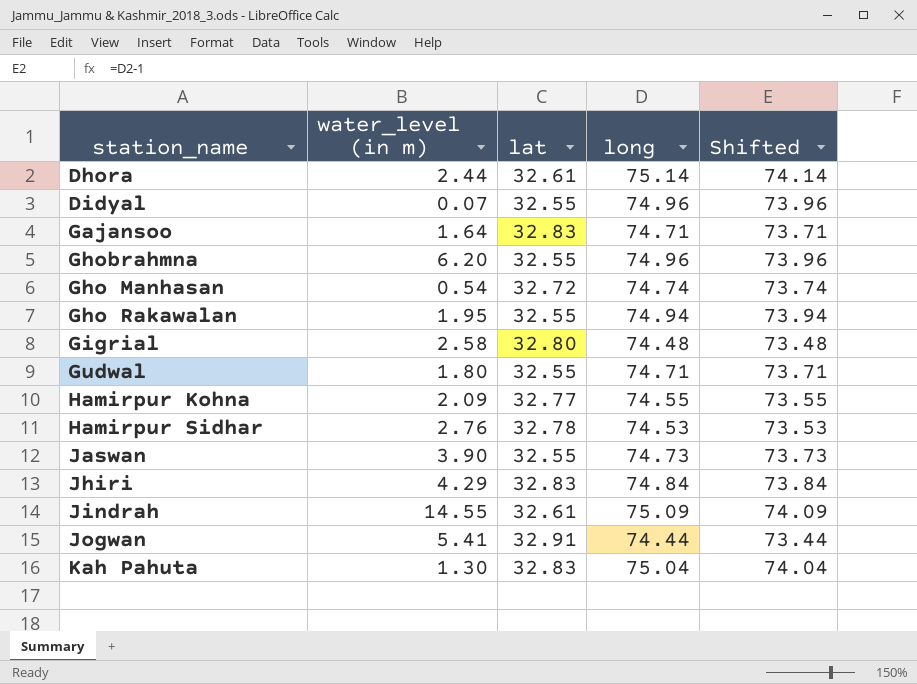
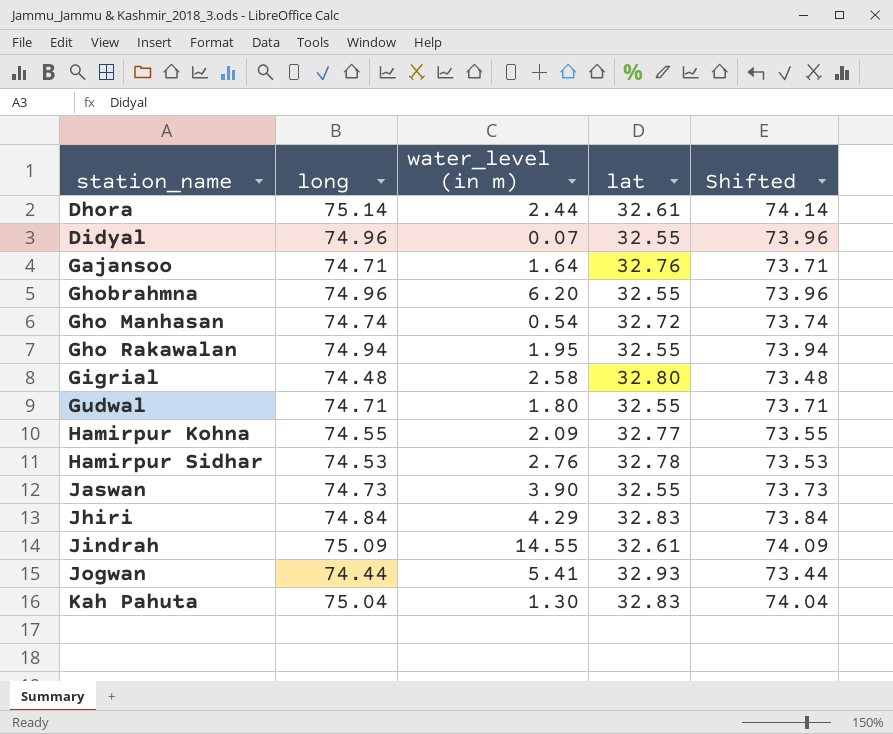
column long | position: 4 -> 2
Gajansoo | lat: 32.83 -> 32.76
Jogwan | lat: 32.91 -> 32.93

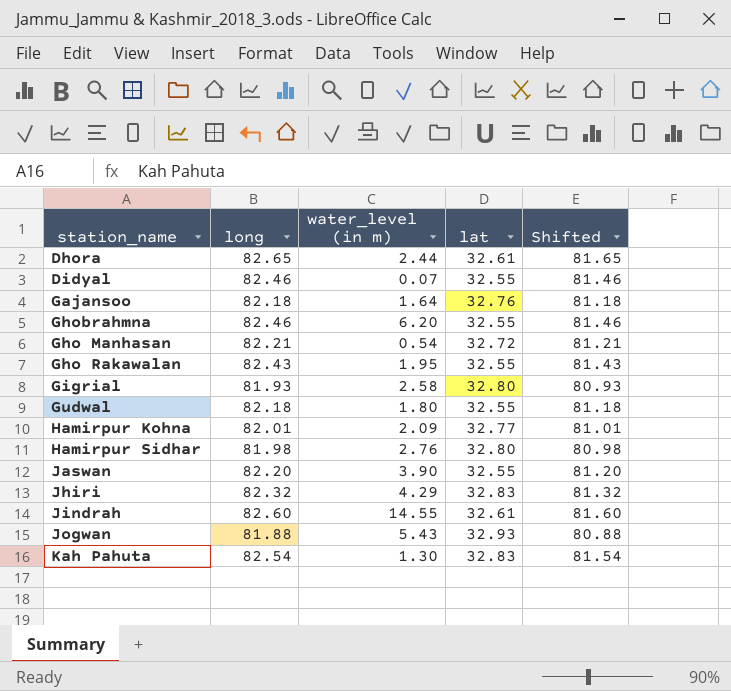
Dhora | long: 75.14 -> 82.65
Dhora | Shifted: 74.14 -> 81.65
Didyal | long: 74.96 -> 82.46
Didyal | Shifted: 73.96 -> 81.46
Gajansoo | long: 74.71 -> 82.18
Gajansoo | Shifted: 73.71 -> 81.18
Ghobrahmna | long: 74.96 -> 82.46
Ghobrahmna | Shifted: 73.96 -> 81.46
Gho Manhasan | long: 74.74 -> 82.21
Gho Manhasan | Shifted: 73.74 -> 81.21
Gho Rakawalan | long: 74.94 -> 82.43
Gho Rakawalan | Shifted: 73.94 -> 81.43
Gigrial | long: 74.48 -> 81.93
Gigrial | Shifted: 73.48 -> 80.93
Gudwal | long: 74.71 -> 82.18
Gudwal | Shifted: 73.71 -> 81.18
Hamirpur Kohna | long: 74.55 -> 82.01
Hamirpur Kohna | Shifted: 73.55 -> 81.01
Hamirpur Sidhar | long: 74.53 -> 81.98
Hamirpur Sidhar | lat: 32.78 -> 32.80
Hamirpur Sidhar | Shifted: 73.53 -> 80.98
Jaswan | long: 74.73 -> 82.20
Jaswan | Shifted: 73.73 -> 81.20
Jhiri | long: 74.84 -> 82.32
Jhiri | Shifted: 73.84 -> 81.32
Jindrah | long: 75.09 -> 82.60
Jindrah | Shifted: 74.09 -> 81.60
Jogwan | long: 74.44 -> 81.88
Jogwan | water_level (in m): 5.41 -> 5.43
Jogwan | Shifted: 73.44 -> 80.88
Kah Pahuta | long: 75.04 -> 82.54
Kah Pahuta | Shifted: 74.04 -> 81.54

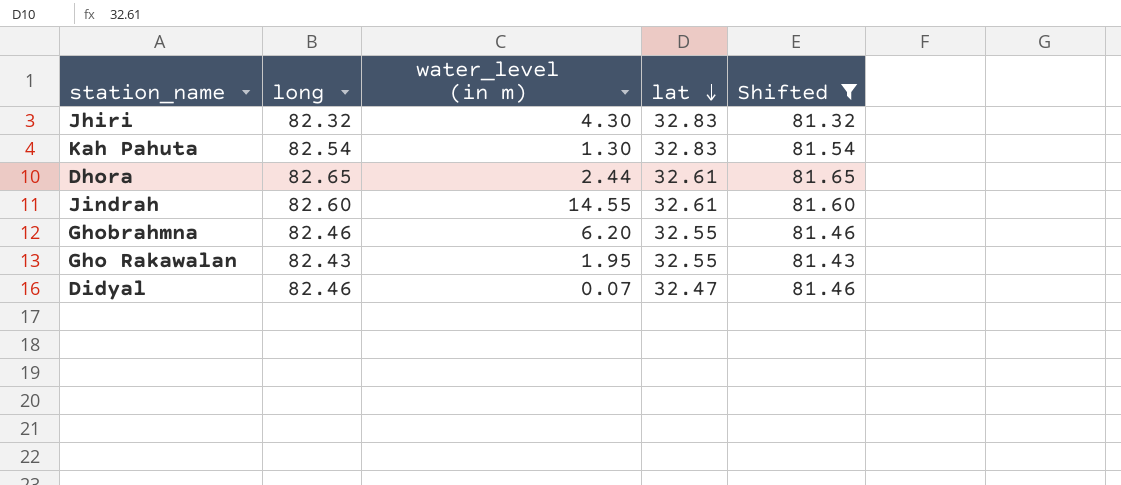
filter: none -> Shifted >= 81.32
row order: none -> lat descending
Jhiri | water_level (in m): 4.29 -> 4.30
Didyal | lat: 32.55 -> 32.47

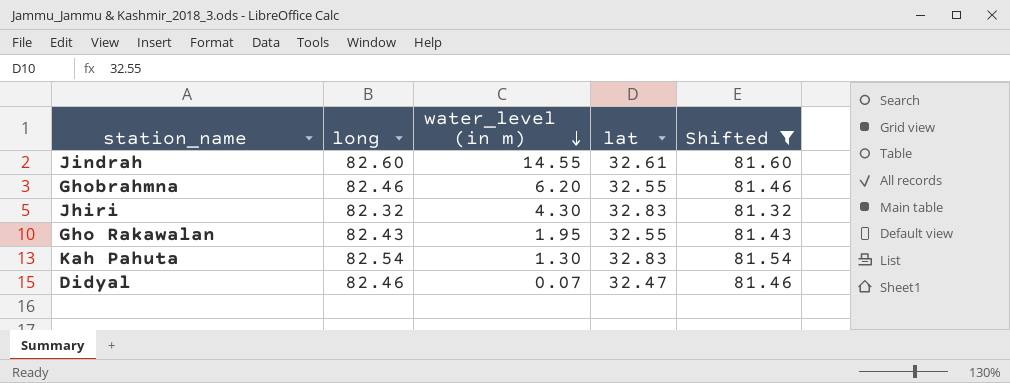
row order: lat descending -> water_level (in m) descending
row Dhora: 82.65 | 2.44 | 32.61 | 81.65 -> none

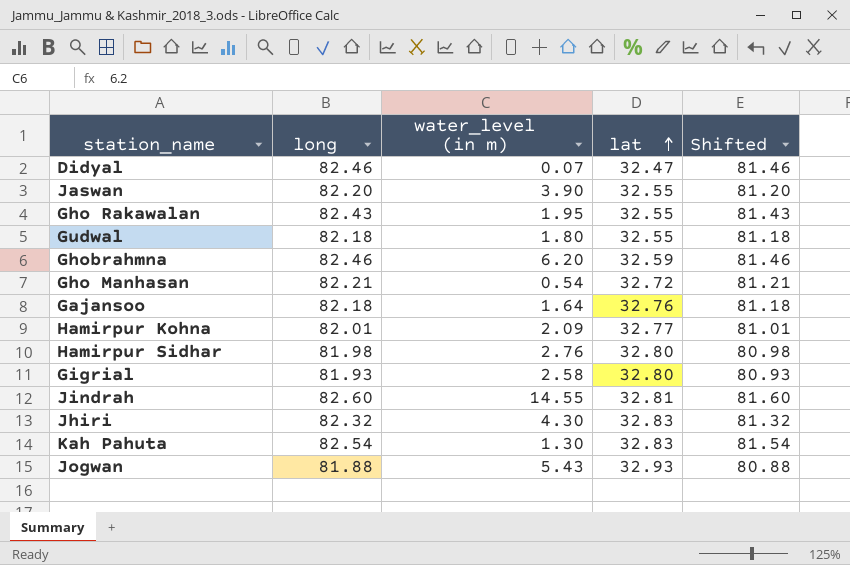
filter: Shifted >= 81.32 -> none
row order: water_level (in m) descending -> lat ascending
Ghobrahmna | lat: 32.55 -> 32.59
Jindrah | lat: 32.61 -> 32.81

